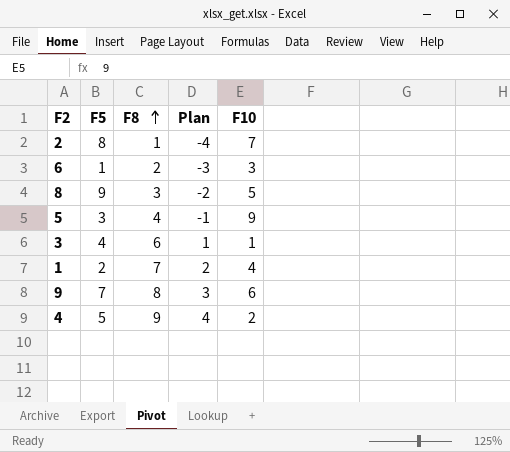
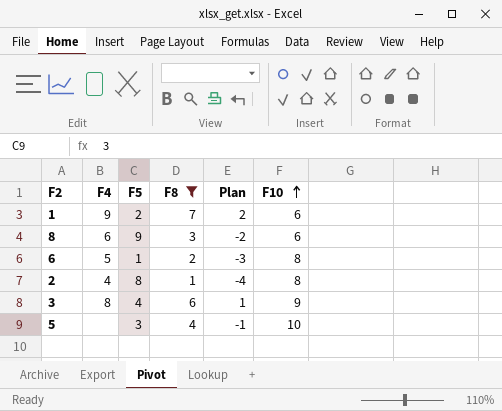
filter: none -> F8 <= 7
row order: F8 ascending -> F10 ascending
column F4 | position: none -> 2
1 | F10: 4 -> 6
8 | F10: 5 -> 6
6 | F10: 3 -> 8
2 | F10: 7 -> 8
3 | F10: 1 -> 9
5 | F10: 9 -> 10

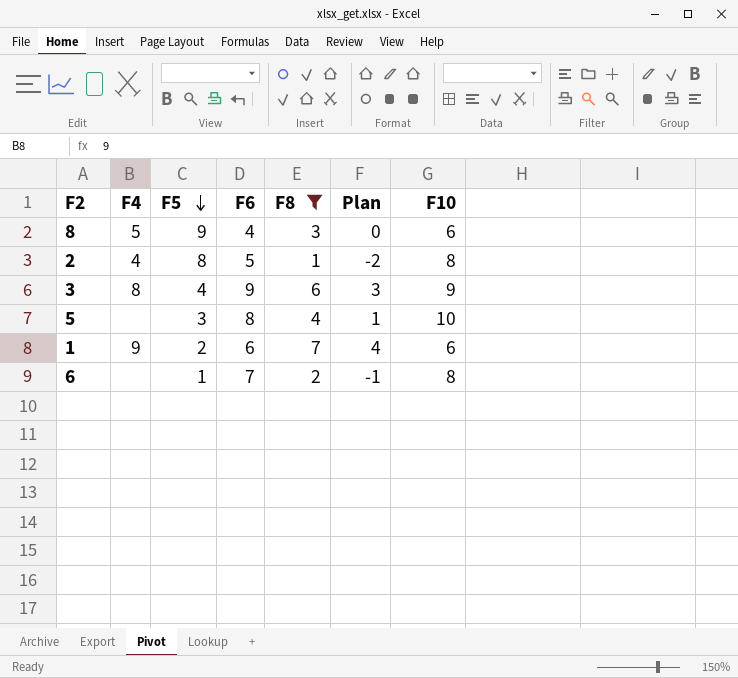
row order: F10 ascending -> F5 descending
column F6 | position: none -> 4
column Plan | formula: [F8] - 5 -> [F8] - 3
8 | F4: 6 -> 5
6 | F4: 5 -> none

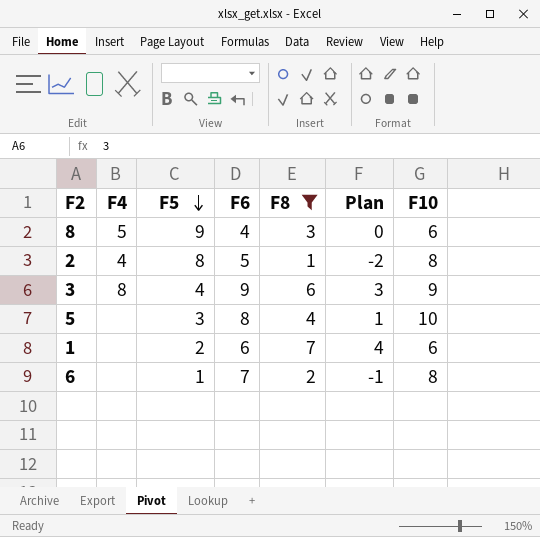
1 | F4: 9 -> none

